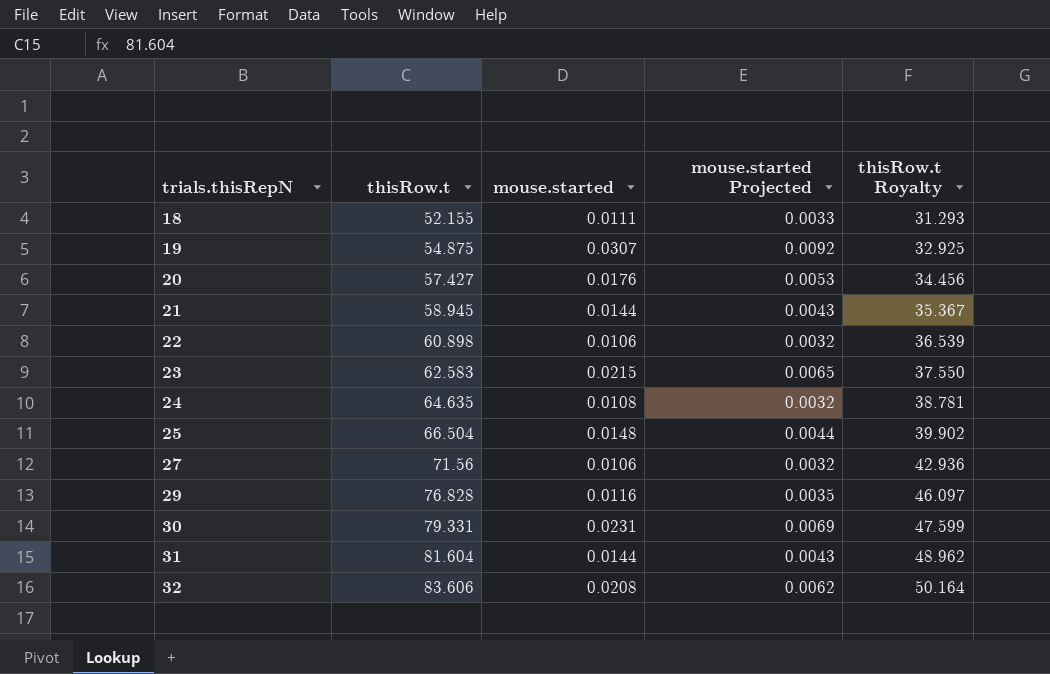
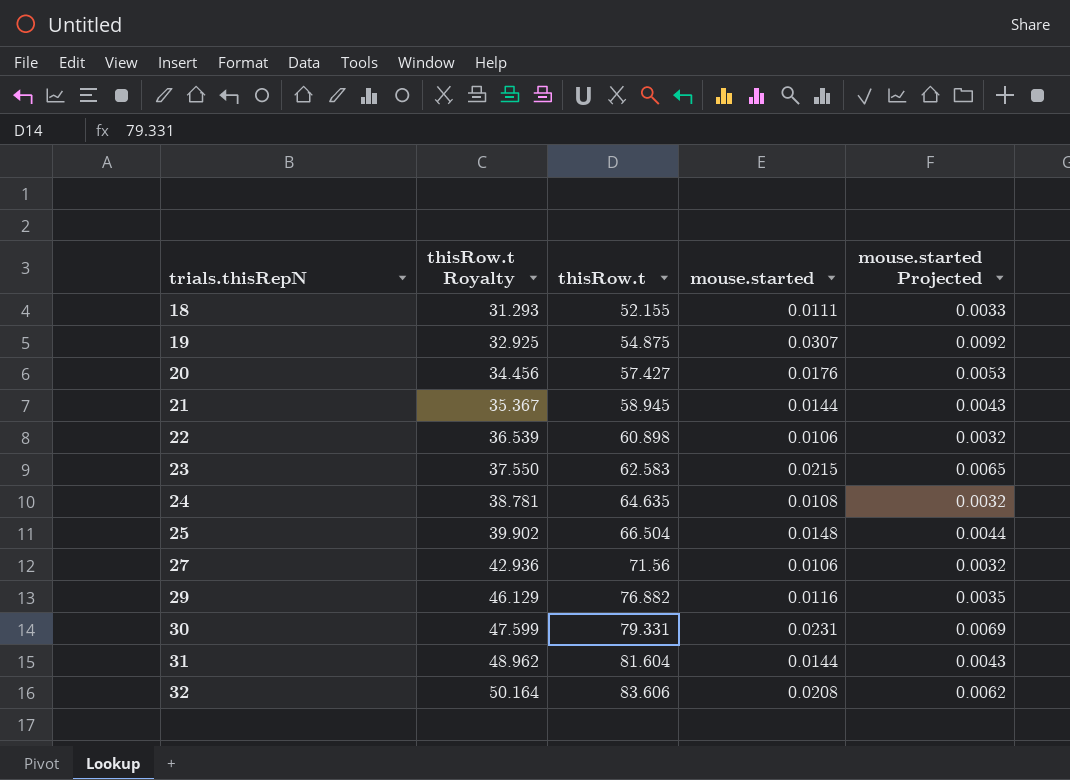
column thisRow.t Royalty | position: 5 -> 2
29 | thisRow.t Royalty: 46.097 -> 46.129
29 | thisRow.t: 76.828 -> 76.882

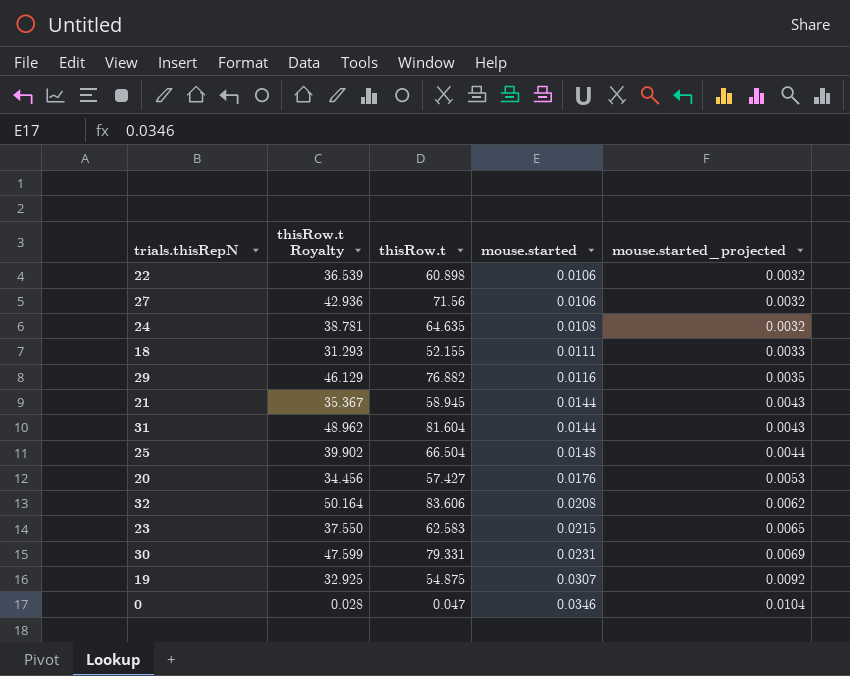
row order: trials.thisRepN ascending -> mouse.started ascending
column name: mouse.started Projected -> mouse.started_projected
row 0: none -> 0.028 | 0.047 | 0.0346 | 0.0104

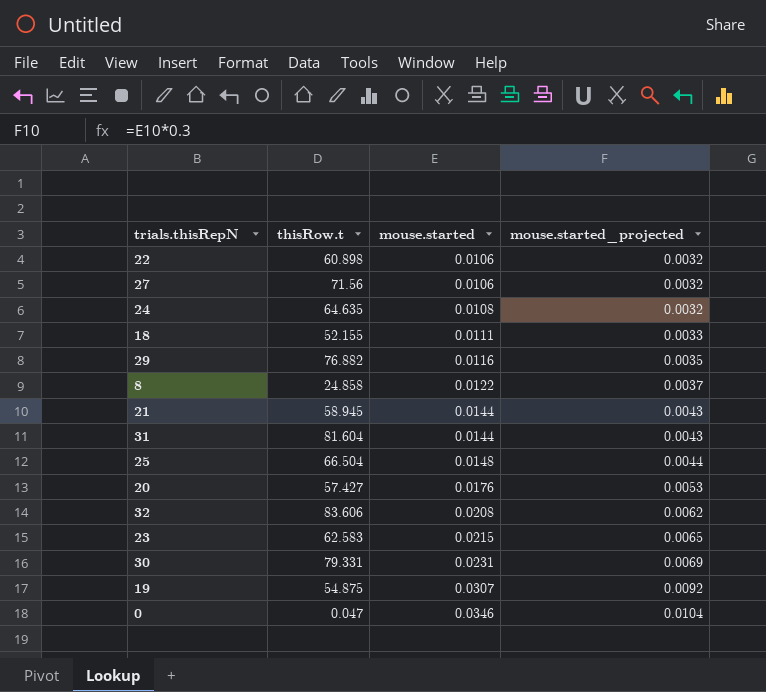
column thisRow.t Royalty | formula: [thisRow.t] * 0.6 -> none
row 8: none -> 24.858 | 0.0122 | 0.0037

